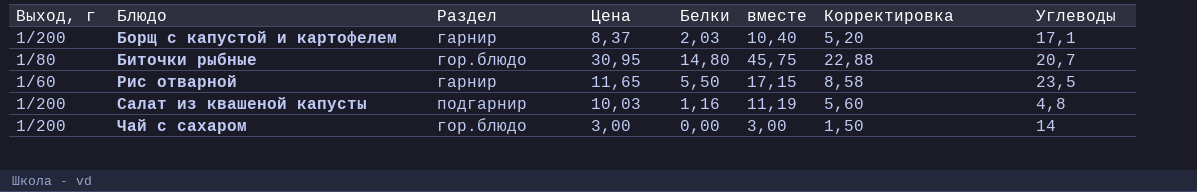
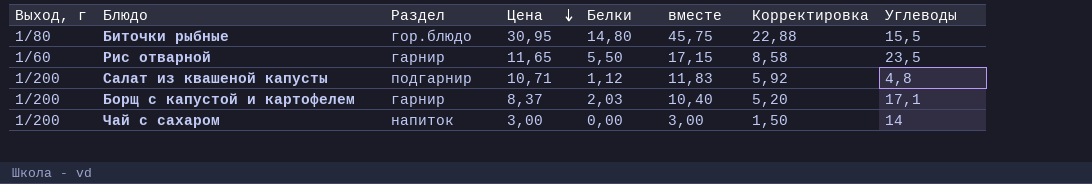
row order: none -> Цена descending
Биточки рыбные | Углеводы: 20,7 -> 15,5
Салат из квашеной капусты | Цена: 10,03 -> 10,71
Салат из квашеной капусты | Белки: 1,16 -> 1,12
Салат из квашеной капусты | вместе: 11,19 -> 11,83
Салат из квашеной капусты | Корректировка: 5,60 -> 5,92
Чай с сахаром | Раздел: гор.блюдо -> напиток

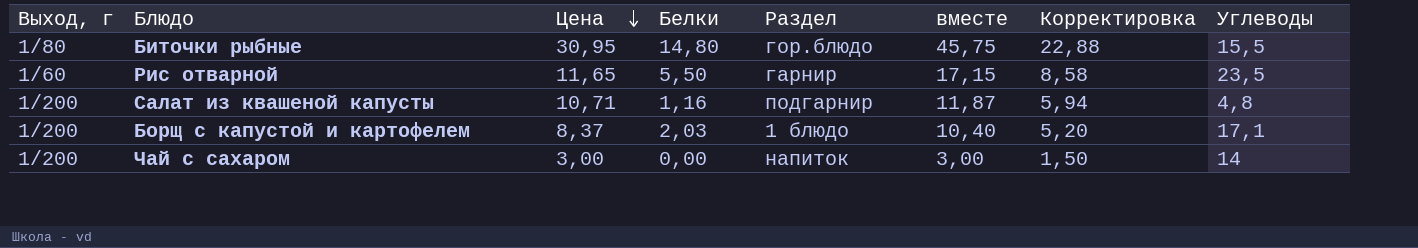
column Раздел | position: 3 -> 5
Салат из квашеной капусты | Белки: 1,12 -> 1,16
Салат из квашеной капусты | вместе: 11,83 -> 11,87
Салат из квашеной капусты | Корректировка: 5,92 -> 5,94
Борщ с капустой и картофелем | Раздел: гарнир -> 1 блюдо

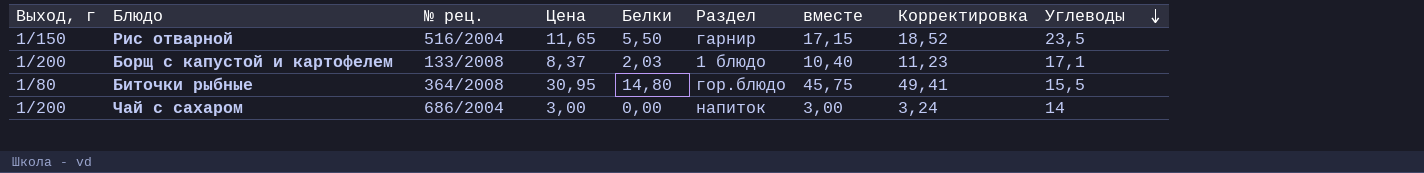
row order: Цена descending -> Углеводы descending
column № рец. | position: none -> 3
column Корректировка | formula: [вместе] * 0,5 -> [вместе] * 1,08
row Салат из квашеной капусты: 1/200 | 10,71 | 1,16 | подгарнир | 11,87 | 5,94 | 4,8 -> none
Рис отварной | Выход, г: 1/60 -> 1/150

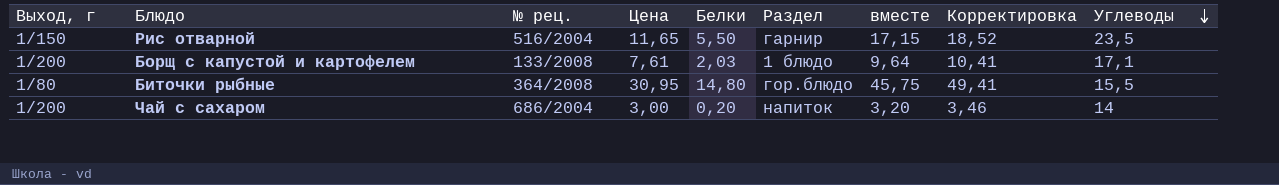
Борщ с капустой и картофелем | Цена: 8,37 -> 7,61
Борщ с капустой и картофелем | вместе: 10,40 -> 9,64
Борщ с капустой и картофелем | Корректировка: 11,23 -> 10,41
Чай с сахаром | Белки: 0,00 -> 0,20
Чай с сахаром | вместе: 3,00 -> 3,20
Чай с сахаром | Корректировка: 3,24 -> 3,46

